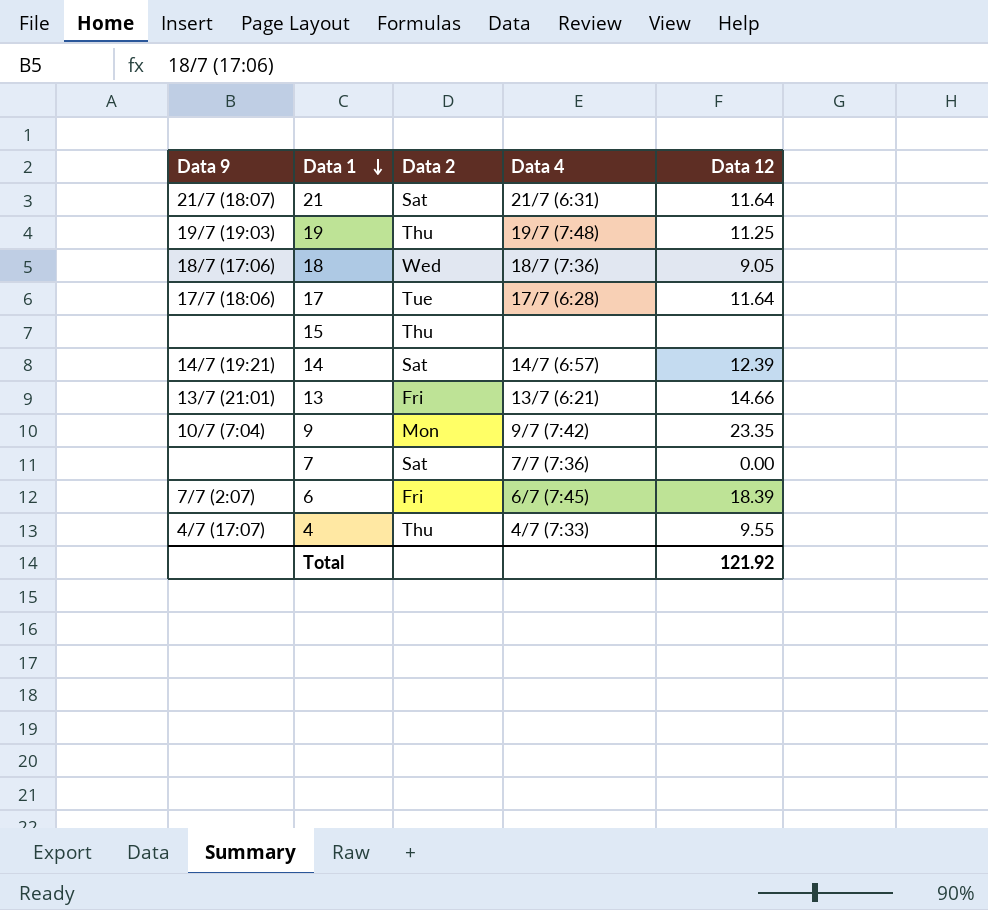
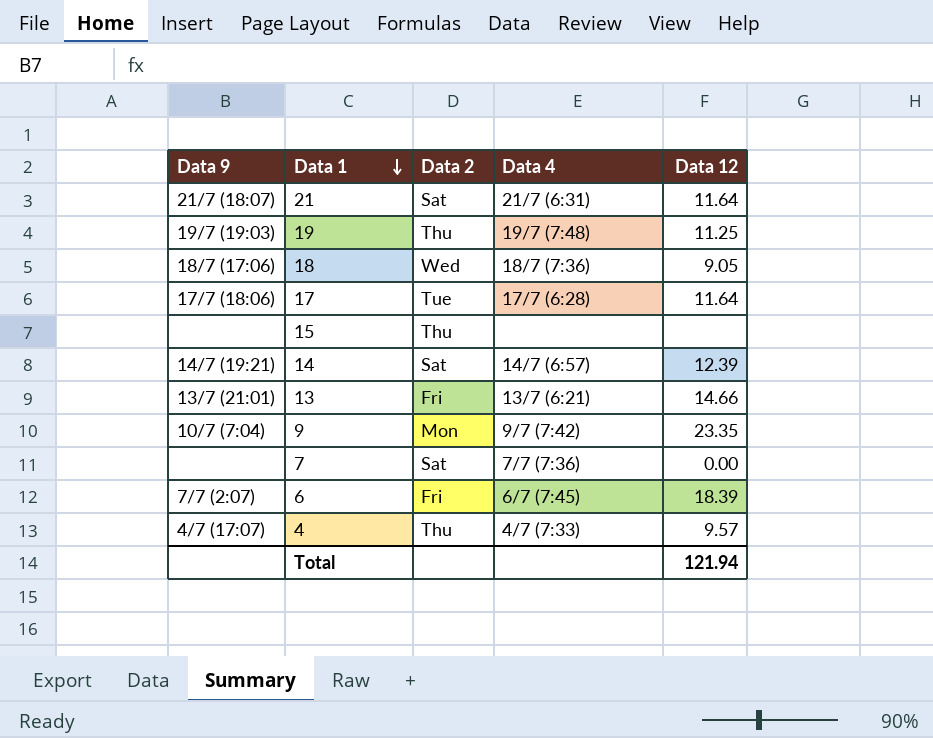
4 | Data 12: 9.55 -> 9.57
Total | Data 12: 121.92 -> 121.94

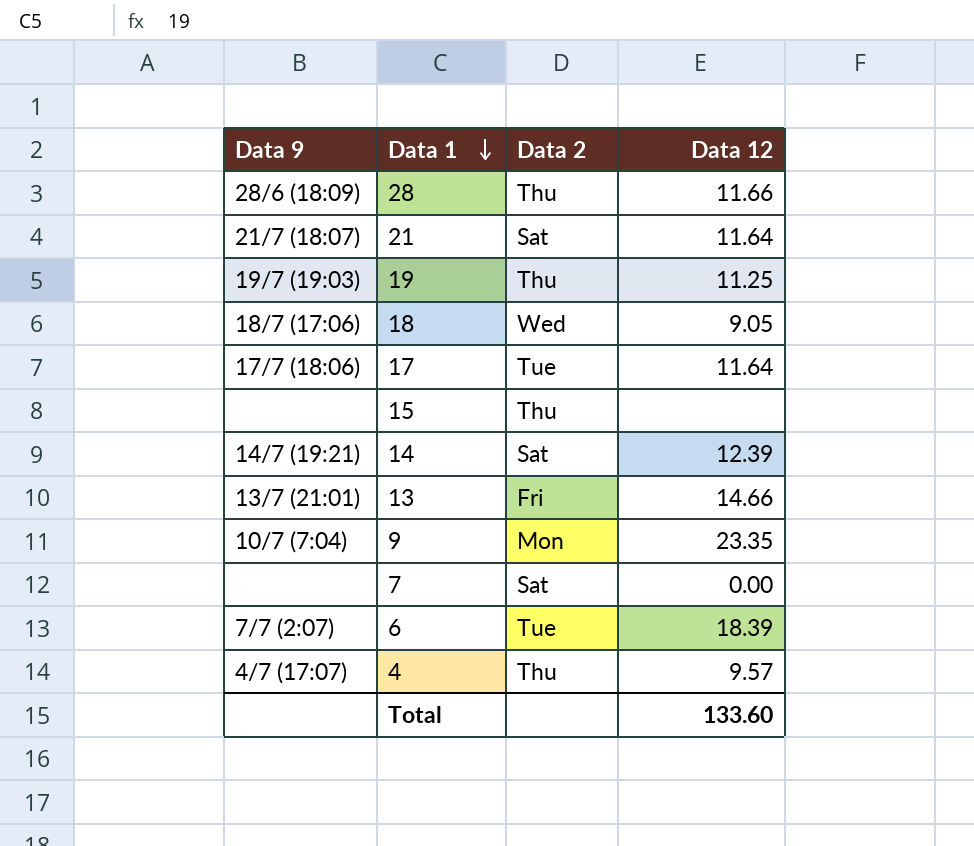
column Data 4 | position: 4 -> none
row 28: none -> 28/6 (18:09) | Thu | 11.66
6 | Data 2: Fri -> Tue
Total | Data 12: 121.94 -> 133.60

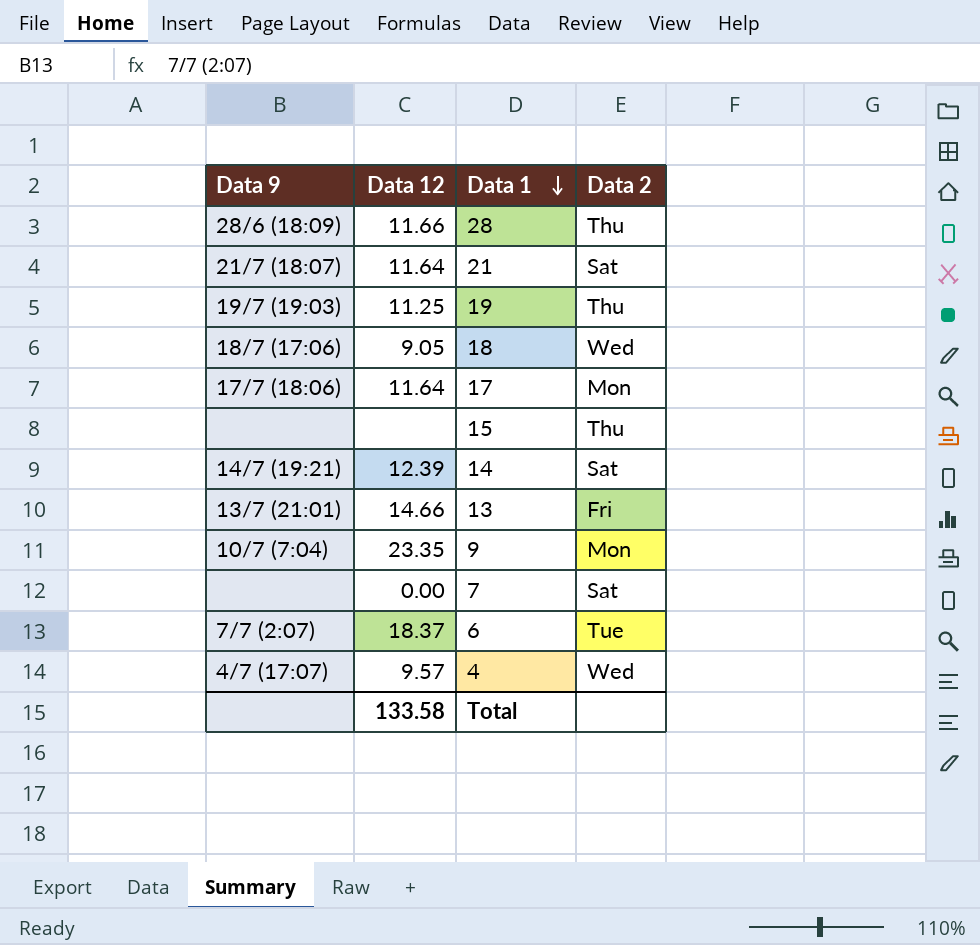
column Data 12 | position: 4 -> 2
17 | Data 2: Tue -> Mon
6 | Data 12: 18.39 -> 18.37
4 | Data 2: Thu -> Wed
Total | Data 12: 133.60 -> 133.58

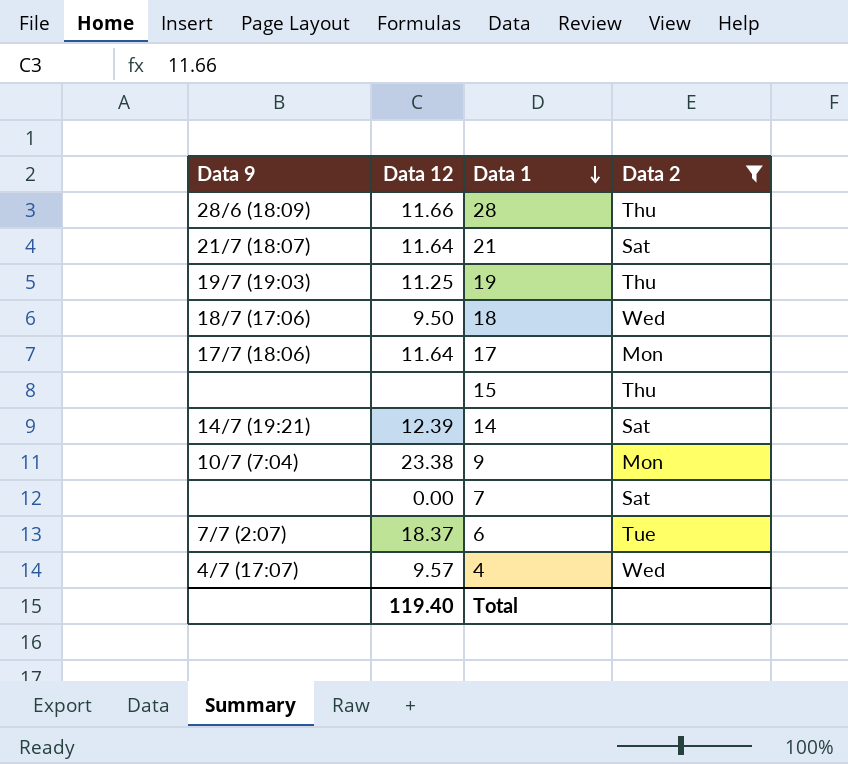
filter: none -> Data 2 != Fri
18 | Data 12: 9.05 -> 9.50
9 | Data 12: 23.35 -> 23.38
Total | Data 12: 133.58 -> 119.40

